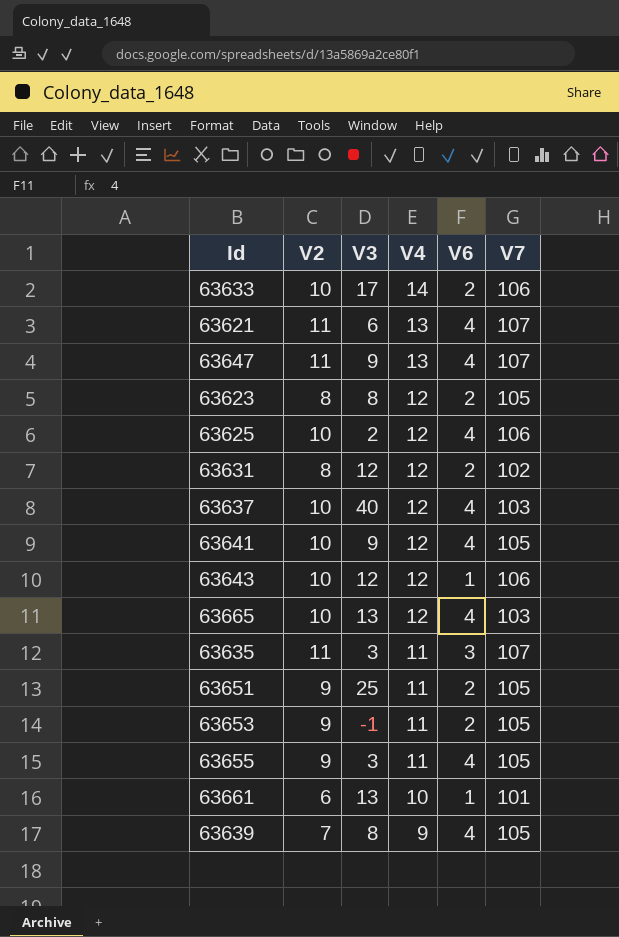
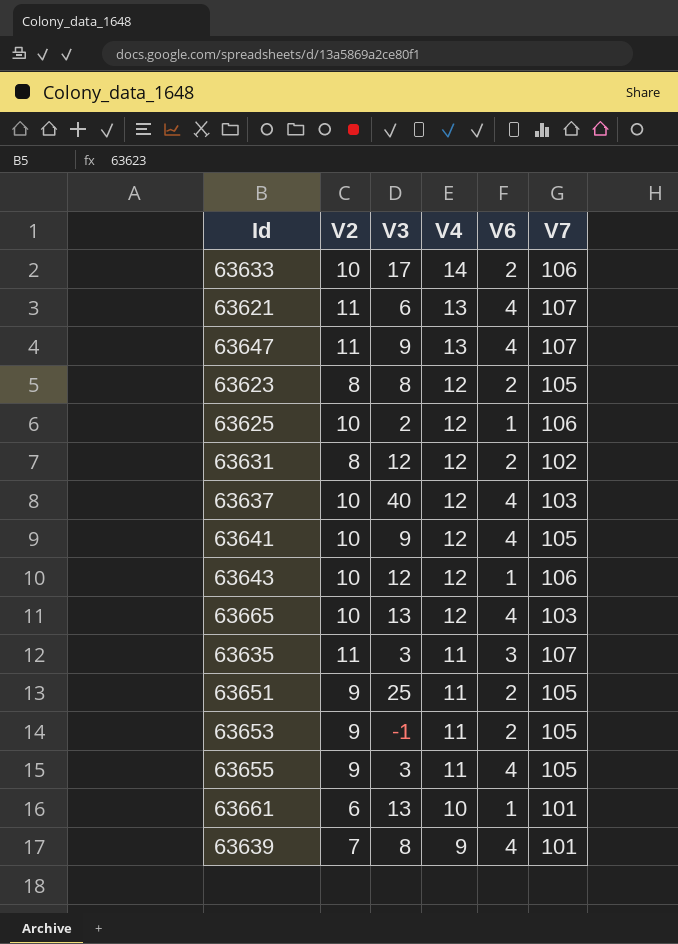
63625 | V6: 4 -> 1
63639 | V7: 105 -> 101

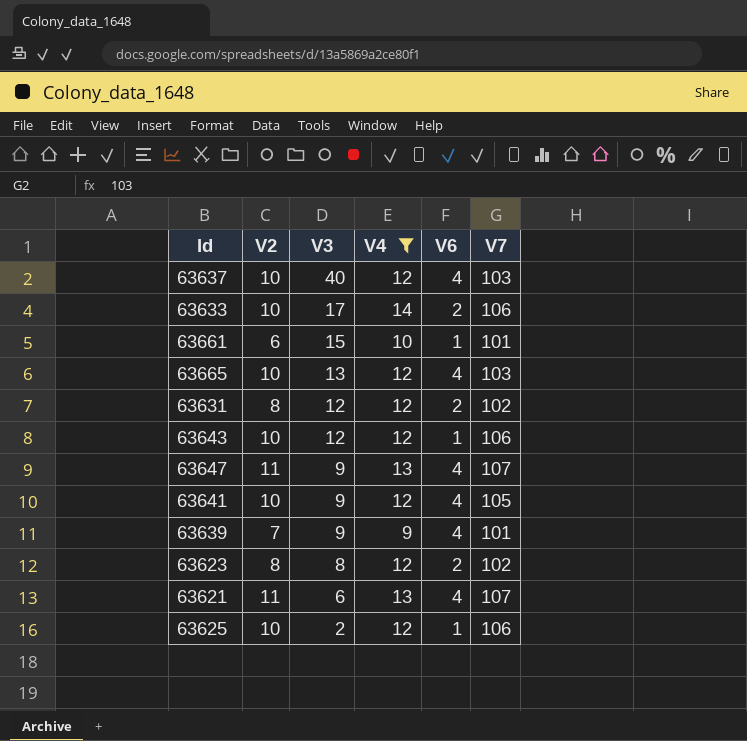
filter: none -> V4 != 11
row order: V4 descending -> V3 descending
63661 | V3: 13 -> 15
63639 | V3: 8 -> 9
63623 | V7: 105 -> 102

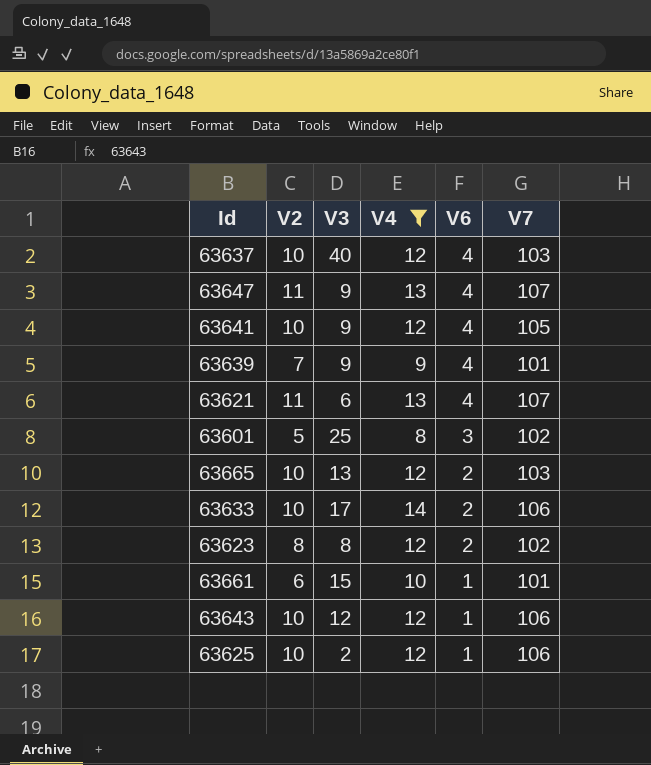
row order: V3 descending -> V6 descending
row 63631: 8 | 12 | 12 | 2 | 102 -> none
row 63601: none -> 5 | 25 | 8 | 3 | 102
63665 | V6: 4 -> 2

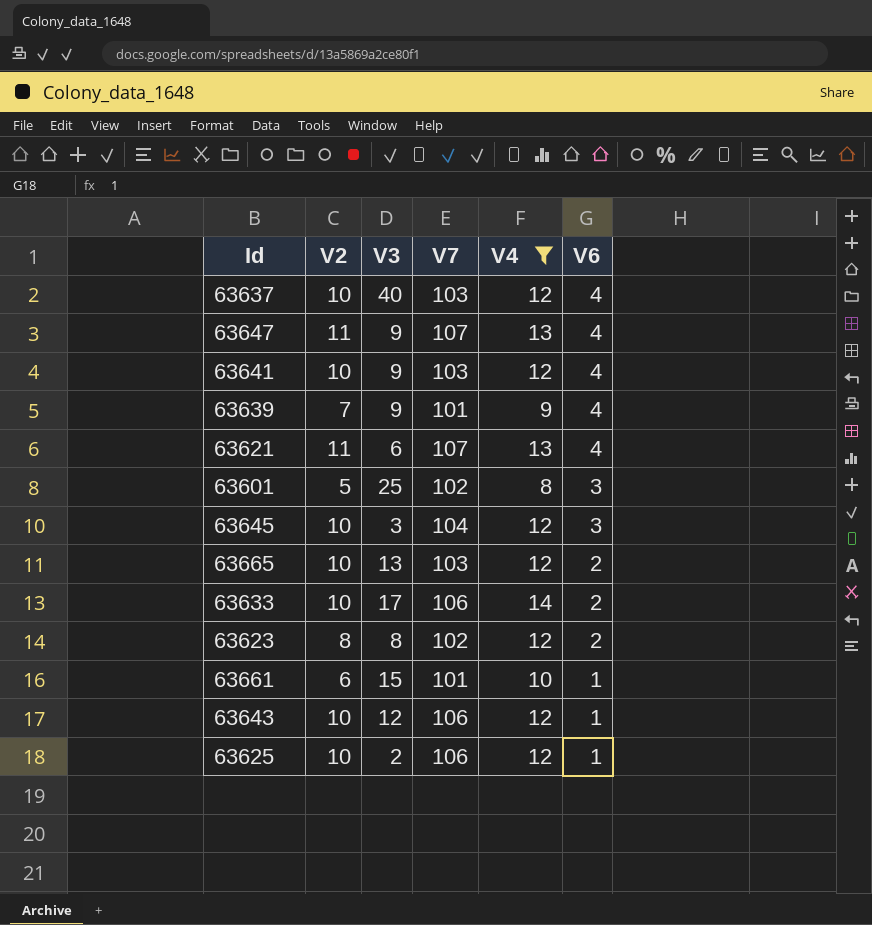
column V7 | position: 6 -> 4
63641 | V7: 105 -> 103
row 63645: none -> 10 | 3 | 104 | 12 | 3

